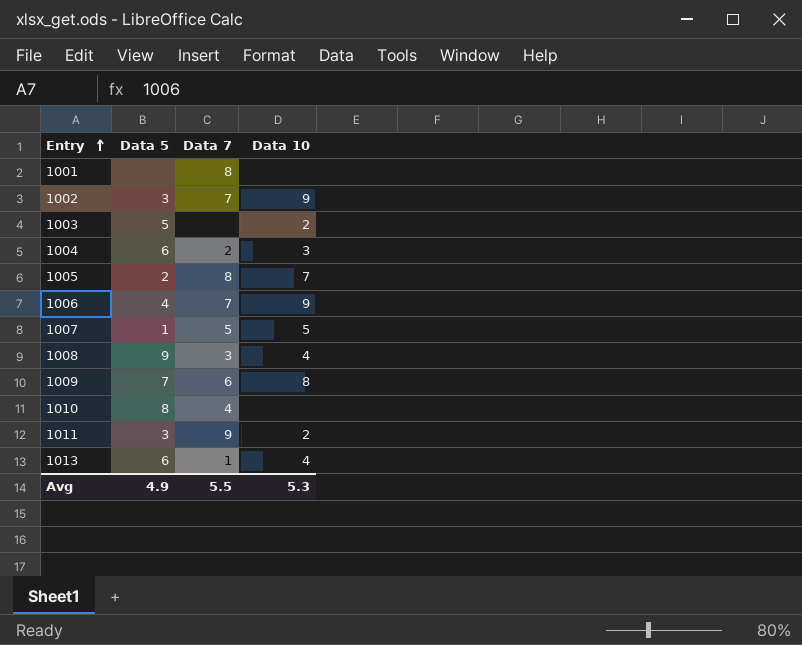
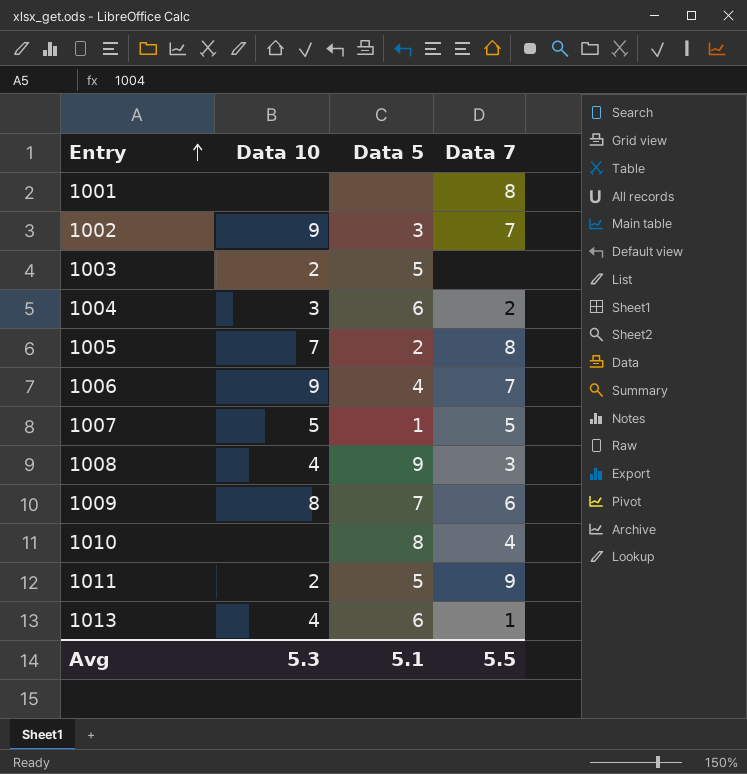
column Data 10 | position: 4 -> 2
1011 | Data 5: 3 -> 5
Avg | Data 5: 4.9 -> 5.1

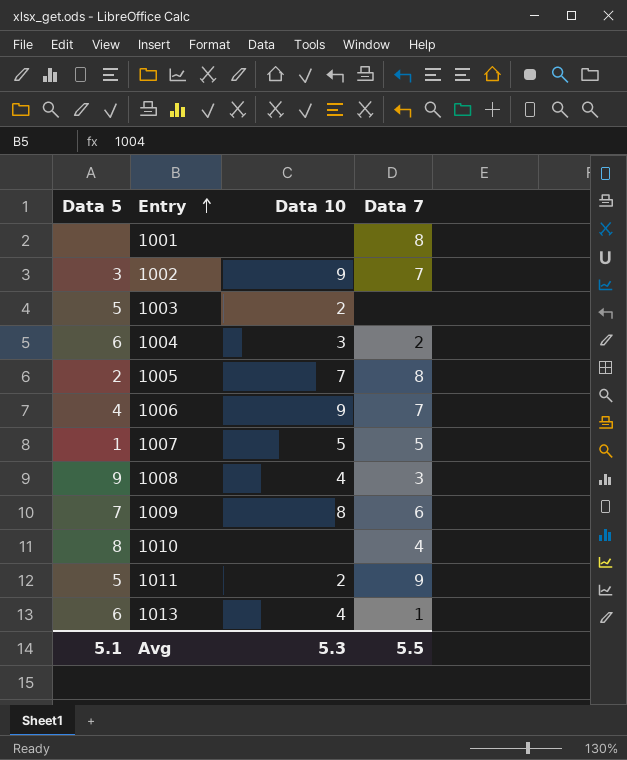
column Data 5 | position: 3 -> 1

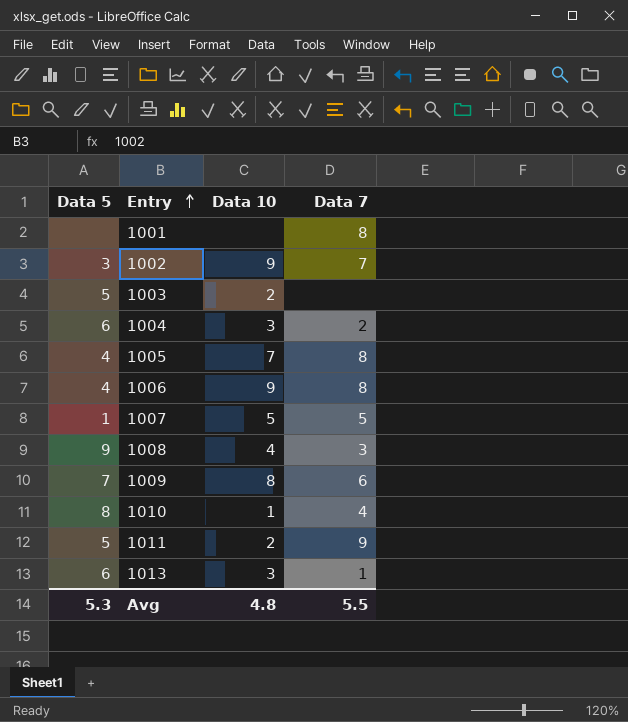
1005 | Data 5: 2 -> 4
1006 | Data 7: 7 -> 8
1010 | Data 10: none -> 1
1013 | Data 10: 4 -> 3
Avg | Data 5: 5.1 -> 5.3
Avg | Data 10: 5.3 -> 4.8

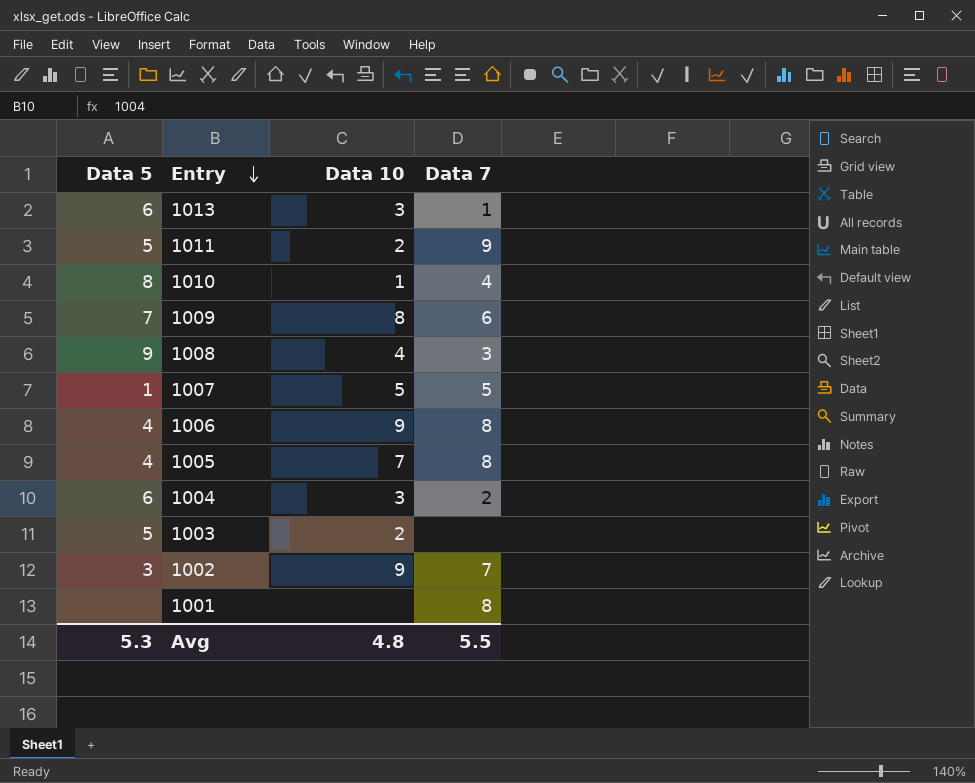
row order: Entry ascending -> Entry descending

